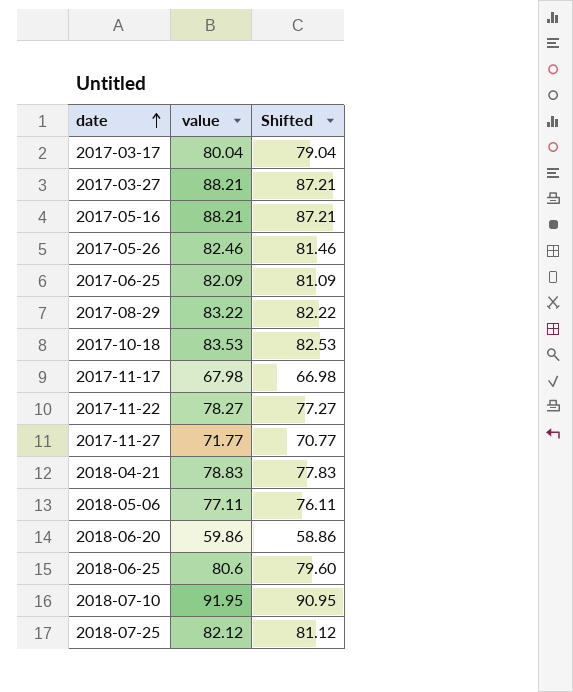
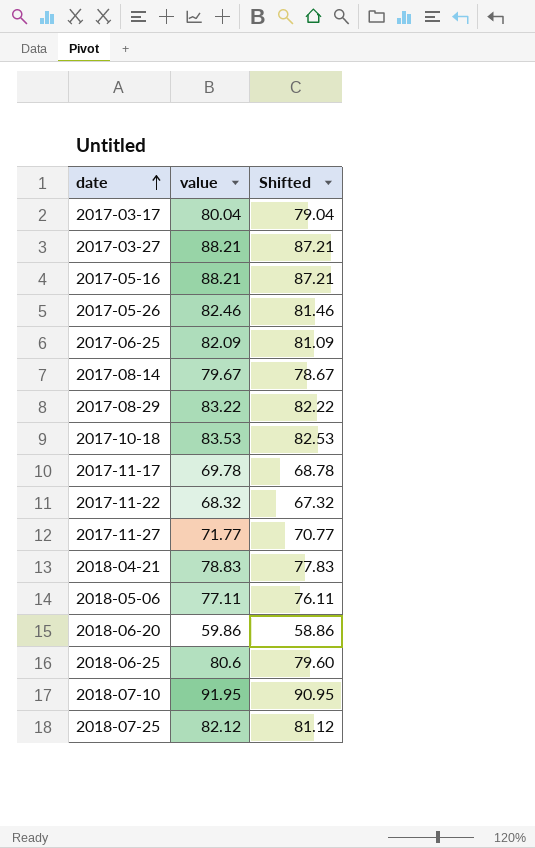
row 2017-08-14: none -> 79.67 | 78.67
2017-11-17 | value: 67.98 -> 69.78
2017-11-17 | Shifted: 66.98 -> 68.78
2017-11-22 | value: 78.27 -> 68.32
2017-11-22 | Shifted: 77.27 -> 67.32

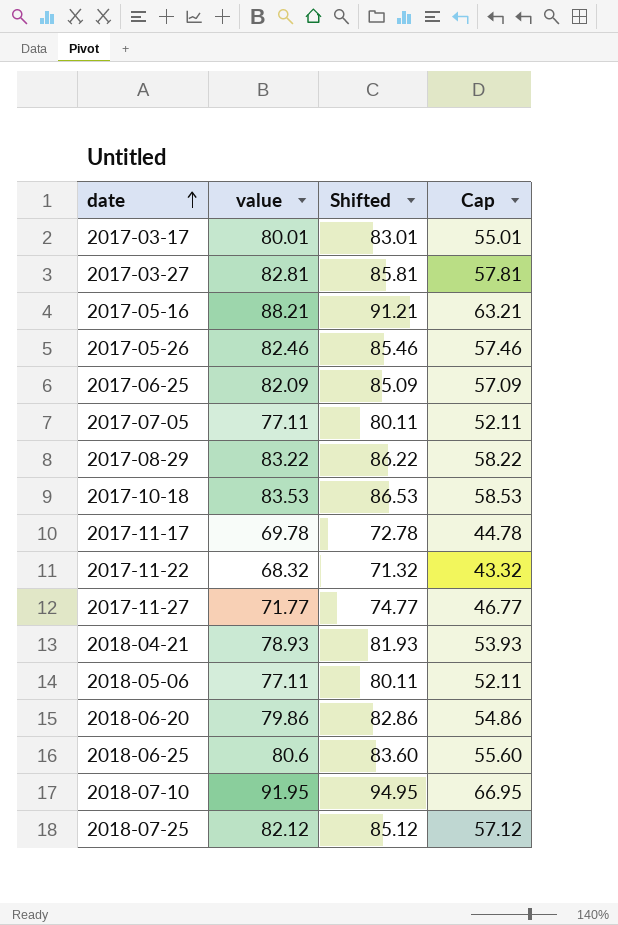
column Shifted | formula: [value] - 1 -> [value] + 3
column Cap | formula: none -> [value] - 25
row 2017-08-14: 79.67 | 78.67 -> none
2017-03-17 | value: 80.04 -> 80.01
2017-03-27 | value: 88.21 -> 82.81
row 2017-07-05: none -> 77.11 | 80.11 | 52.11
2018-04-21 | value: 78.83 -> 78.93
2018-06-20 | value: 59.86 -> 79.86

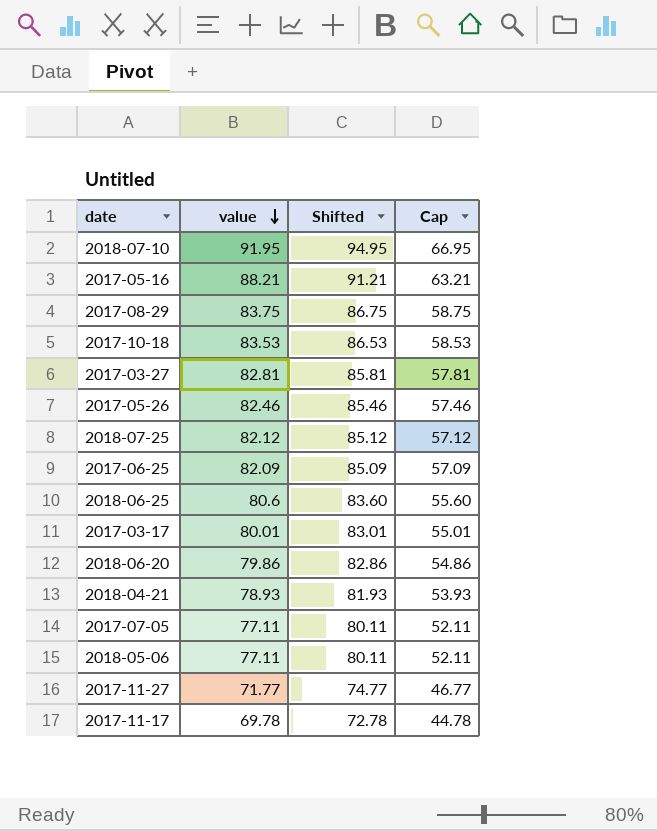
row order: date ascending -> value descending
row 2017-11-22: 68.32 | 71.32 | 43.32 -> none
2017-08-29 | value: 83.22 -> 83.75
2017-08-29 | Shifted: 86.22 -> 86.75
2017-08-29 | Cap: 58.22 -> 58.75

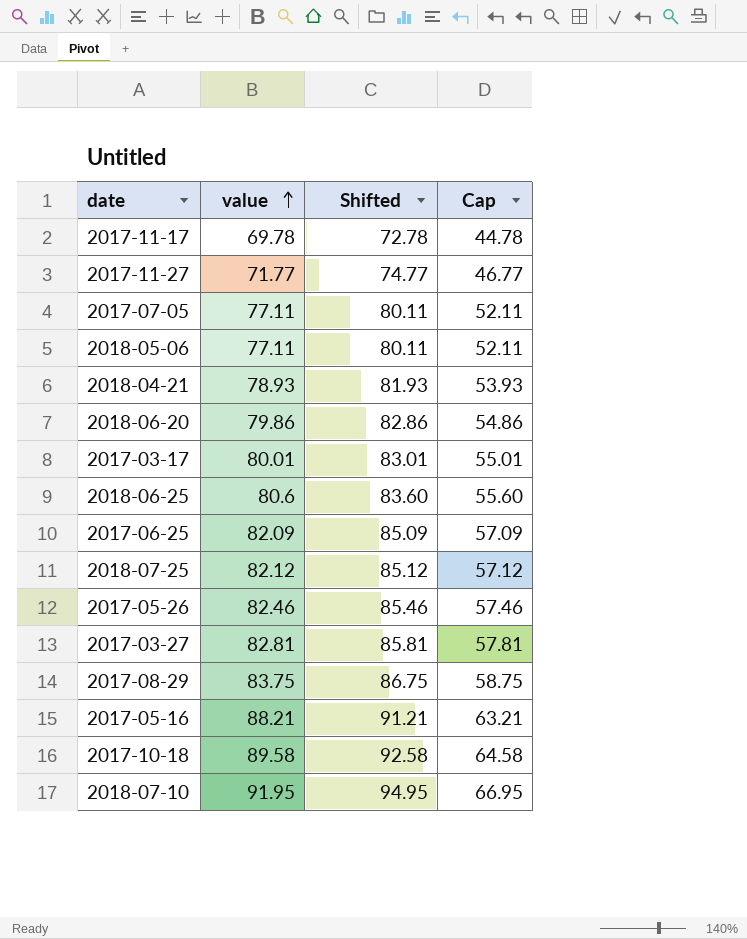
row order: value descending -> value ascending
2017-10-18 | value: 83.53 -> 89.58
2017-10-18 | Shifted: 86.53 -> 92.58
2017-10-18 | Cap: 58.53 -> 64.58

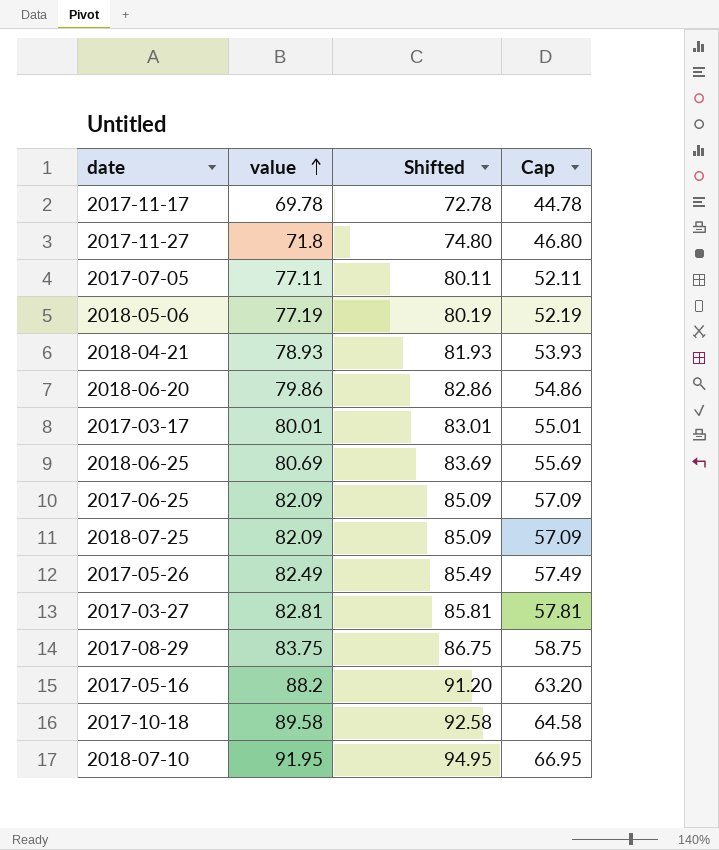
2017-11-27 | value: 71.77 -> 71.8
2017-11-27 | Shifted: 74.77 -> 74.80
2017-11-27 | Cap: 46.77 -> 46.80
2018-05-06 | value: 77.11 -> 77.19
2018-05-06 | Shifted: 80.11 -> 80.19
2018-05-06 | Cap: 52.11 -> 52.19
2018-06-25 | value: 80.6 -> 80.69
2018-06-25 | Shifted: 83.60 -> 83.69
2018-06-25 | Cap: 55.60 -> 55.69
2018-07-25 | value: 82.12 -> 82.09
2018-07-25 | Shifted: 85.12 -> 85.09
2018-07-25 | Cap: 57.12 -> 57.09
2017-05-26 | value: 82.46 -> 82.49
2017-05-26 | Shifted: 85.46 -> 85.49
2017-05-26 | Cap: 57.46 -> 57.49
2017-05-16 | value: 88.21 -> 88.2
2017-05-16 | Shifted: 91.21 -> 91.20
2017-05-16 | Cap: 63.21 -> 63.20

